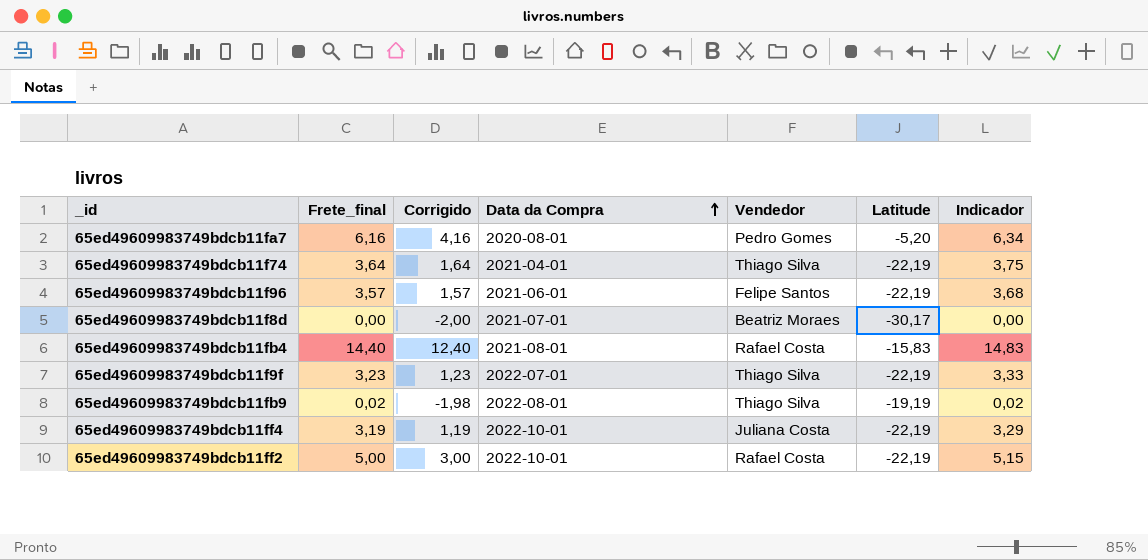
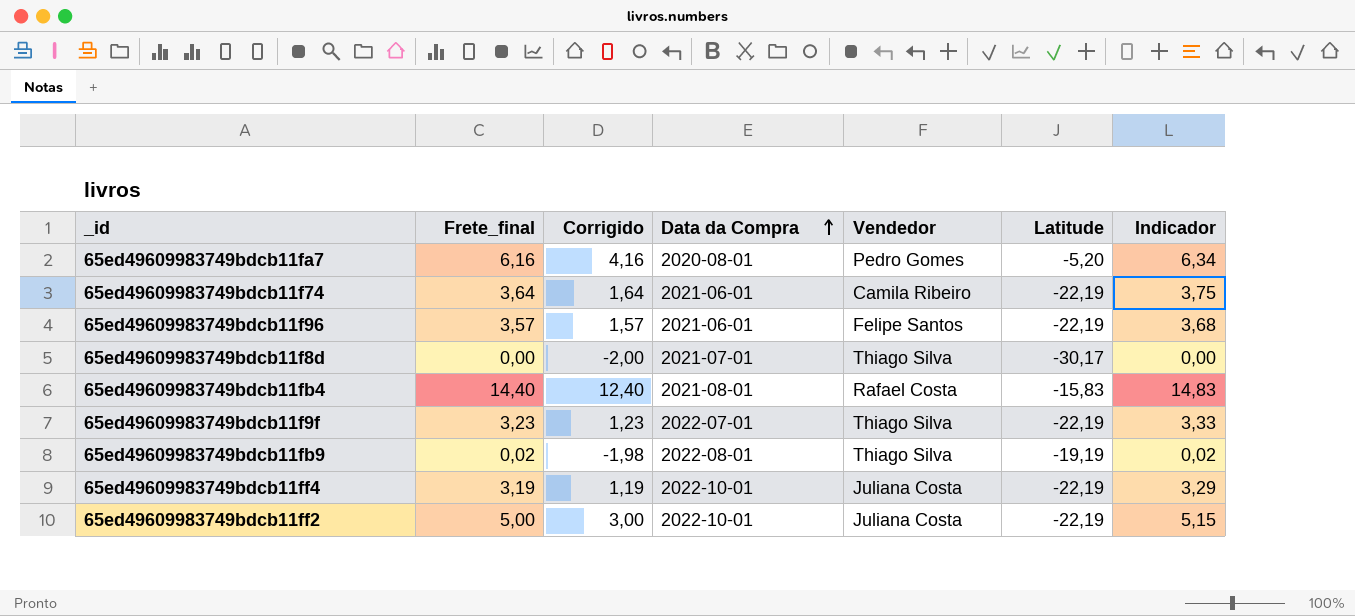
65ed49609983749bdcb11f74 | Data da Compra: 2021-04-01 -> 2021-06-01
65ed49609983749bdcb11f74 | Vendedor: Thiago Silva -> Camila Ribeiro
65ed49609983749bdcb11f8d | Vendedor: Beatriz Moraes -> Thiago Silva
65ed49609983749bdcb11ff2 | Vendedor: Rafael Costa -> Juliana Costa

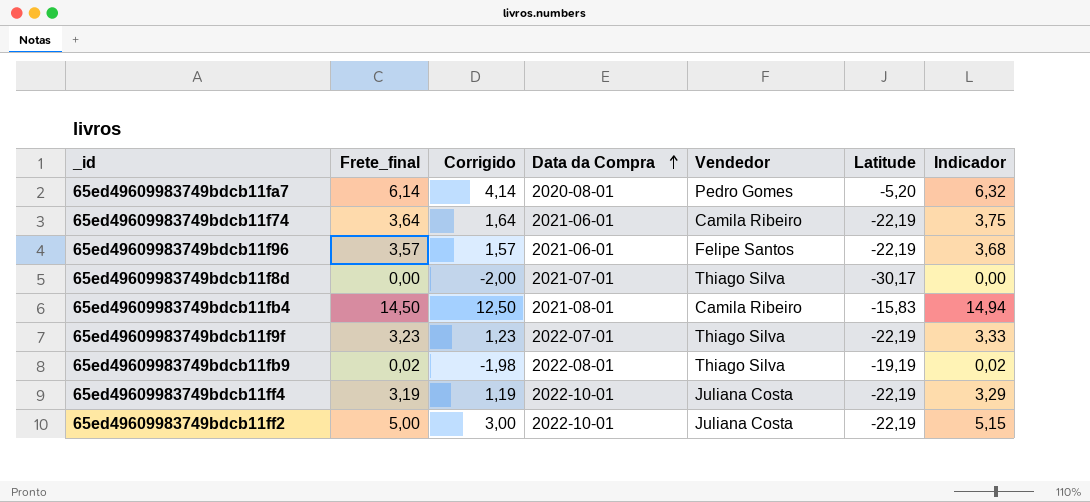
65ed49609983749bdcb11fa7 | Frete_final: 6,16 -> 6,14
65ed49609983749bdcb11fa7 | Corrigido: 4,16 -> 4,14
65ed49609983749bdcb11fa7 | Indicador: 6,34 -> 6,32
65ed49609983749bdcb11fb4 | Frete_final: 14,40 -> 14,50
65ed49609983749bdcb11fb4 | Corrigido: 12,40 -> 12,50
65ed49609983749bdcb11fb4 | Vendedor: Rafael Costa -> Camila Ribeiro
65ed49609983749bdcb11fb4 | Indicador: 14,83 -> 14,94

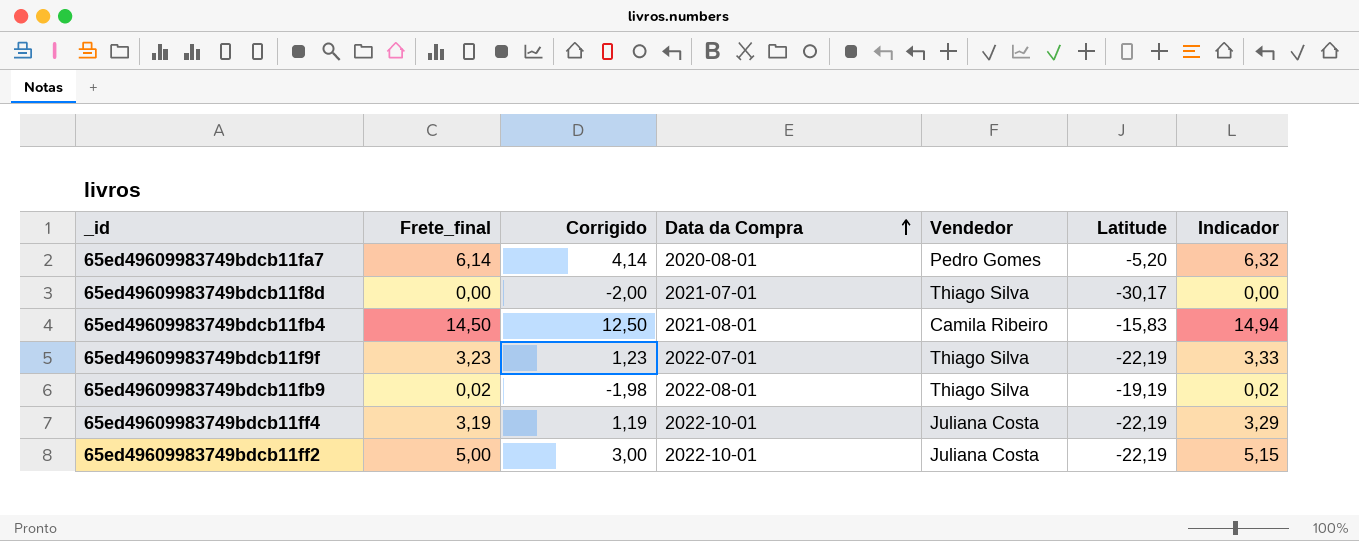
row 65ed49609983749bdcb11f74: 3,64 | 1,64 | 2021-06-01 | Camila Ribeiro | -22,19 | 3,75 -> none
row 65ed49609983749bdcb11f96: 3,57 | 1,57 | 2021-06-01 | Felipe Santos | -22,19 | 3,68 -> none

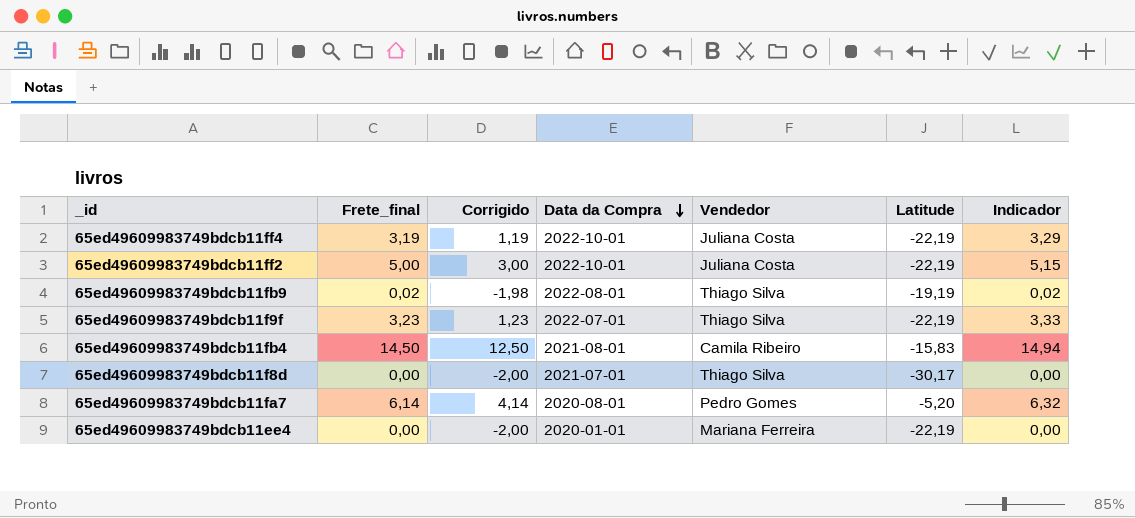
row order: Data da Compra ascending -> Data da Compra descending
row 65ed49609983749bdcb11ee4: none -> 0,00 | -2,00 | 2020-01-01 | Mariana Ferreira | -22,19 | 0,00

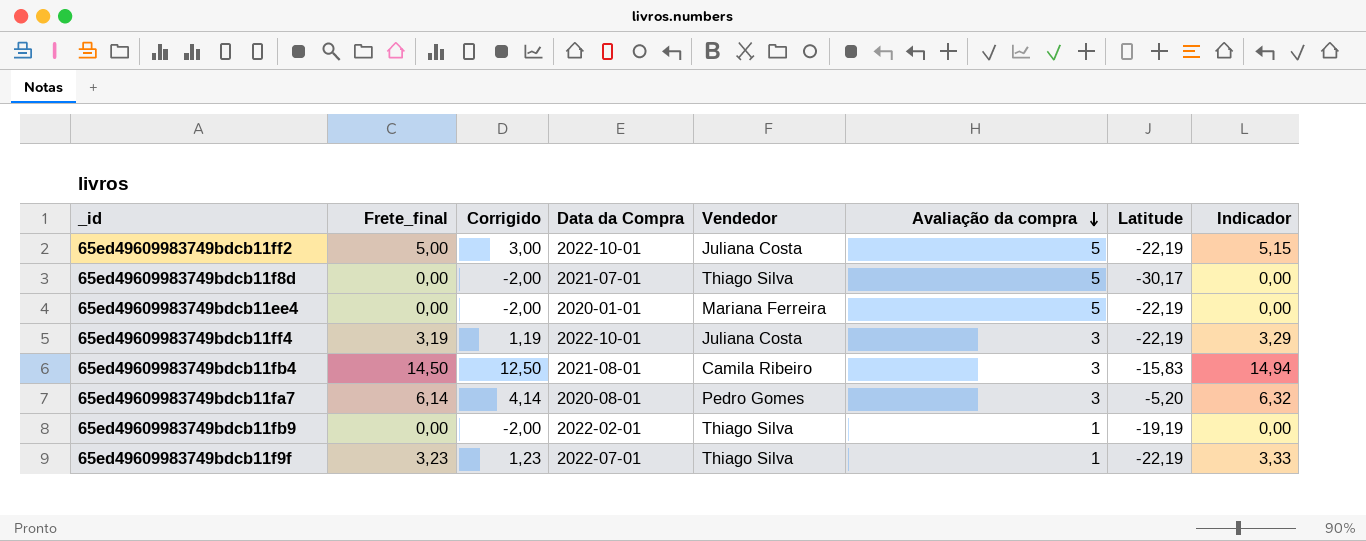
row order: Data da Compra descending -> Avaliação da compra descending
column Avaliação da compra | position: none -> 6
65ed49609983749bdcb11fb9 | Frete_final: 0,02 -> 0,00
65ed49609983749bdcb11fb9 | Corrigido: -1,98 -> -2,00
65ed49609983749bdcb11fb9 | Data da Compra: 2022-08-01 -> 2022-02-01
65ed49609983749bdcb11fb9 | Indicador: 0,02 -> 0,00

